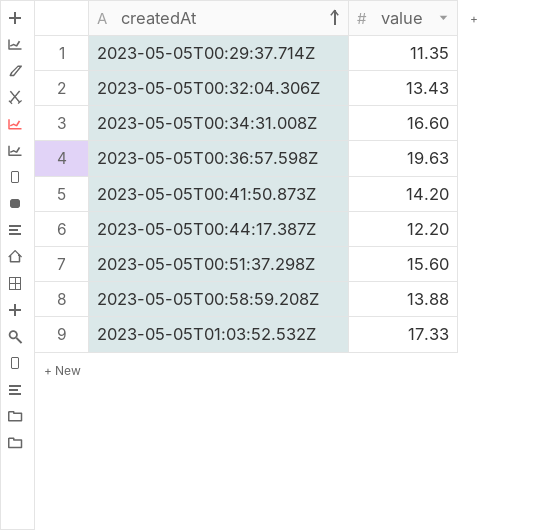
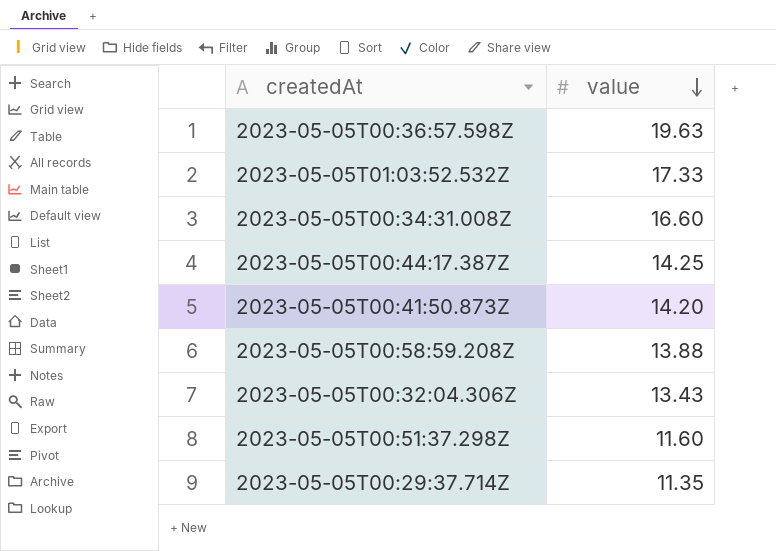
row order: createdAt ascending -> value descending
2023-05-05T00:44:17.387Z | value: 12.20 -> 14.25
2023-05-05T00:51:37.298Z | value: 15.60 -> 11.60

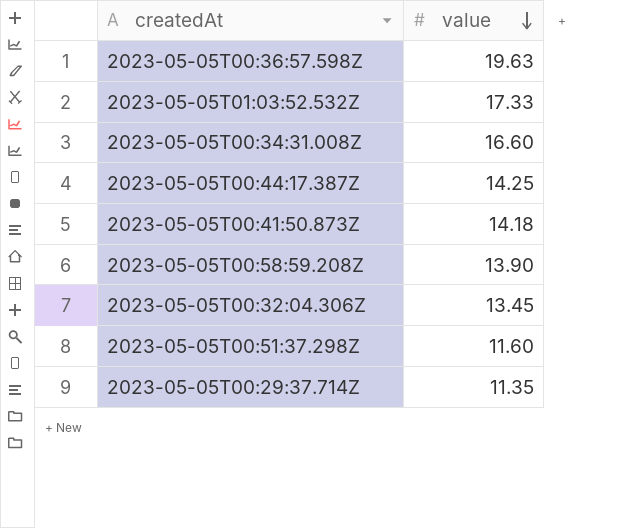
2023-05-05T00:41:50.873Z | value: 14.20 -> 14.18
2023-05-05T00:58:59.208Z | value: 13.88 -> 13.90
2023-05-05T00:32:04.306Z | value: 13.43 -> 13.45

